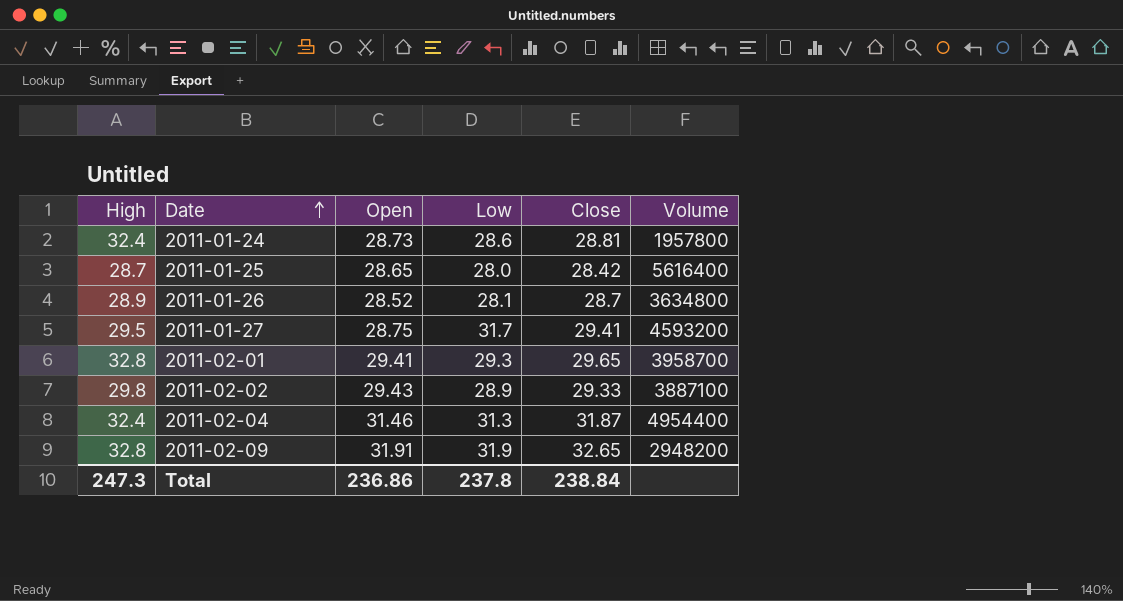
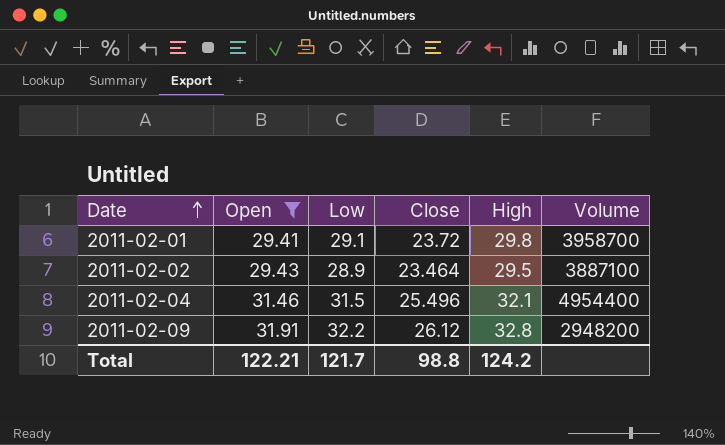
filter: none -> Open >= 29.41
column High | position: 1 -> 5
2011-02-01 | Low: 29.3 -> 29.1
2011-02-01 | Close: 29.65 -> 23.72
2011-02-01 | High: 32.8 -> 29.8
2011-02-02 | Close: 29.33 -> 23.464
2011-02-02 | High: 29.8 -> 29.5
2011-02-04 | Low: 31.3 -> 31.5
2011-02-04 | Close: 31.87 -> 25.496
2011-02-04 | High: 32.4 -> 32.1
2011-02-09 | Low: 31.9 -> 32.2
2011-02-09 | Close: 32.65 -> 26.12
Total | Open: 236.86 -> 122.21
Total | Low: 237.8 -> 121.7
Total | Close: 238.84 -> 98.8
Total | High: 247.3 -> 124.2

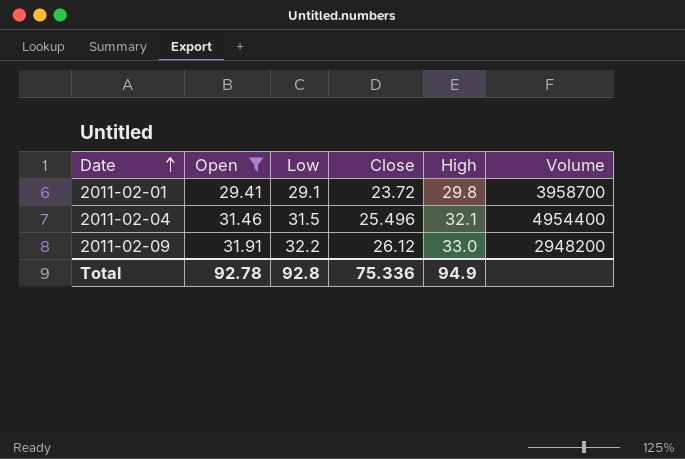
row 2011-02-02: 29.43 | 28.9 | 23.464 | 29.5 | 3887100 -> none
2011-02-09 | High: 32.8 -> 33.0
Total | Open: 122.21 -> 92.78
Total | Low: 121.7 -> 92.8
Total | Close: 98.8 -> 75.336
Total | High: 124.2 -> 94.9

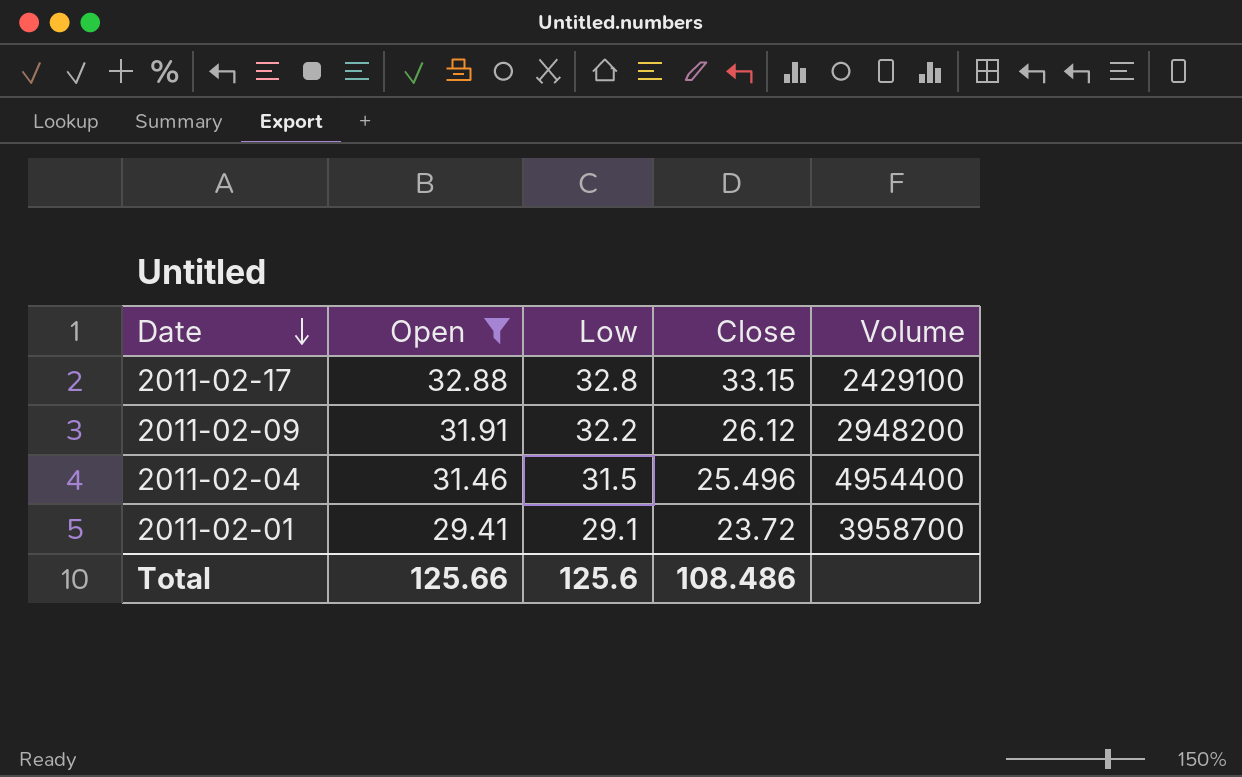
row order: Date ascending -> Date descending
column High | position: 5 -> none
row 2011-02-17: none -> 32.88 | 32.8 | 33.15 | 2429100
Total | Open: 92.78 -> 125.66
Total | Low: 92.8 -> 125.6
Total | Close: 75.336 -> 108.486

